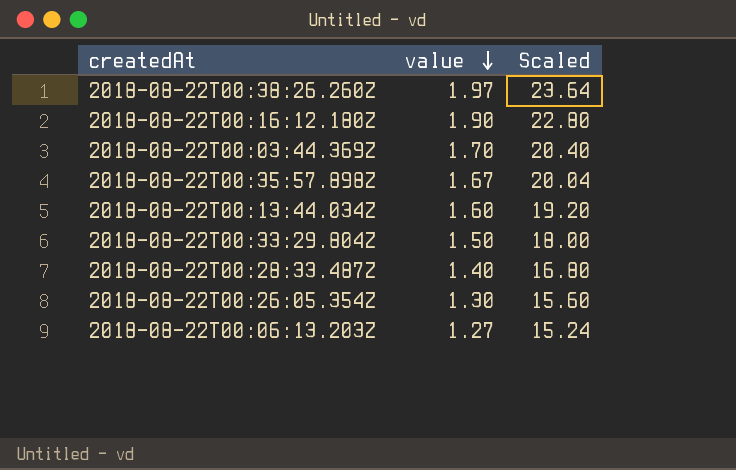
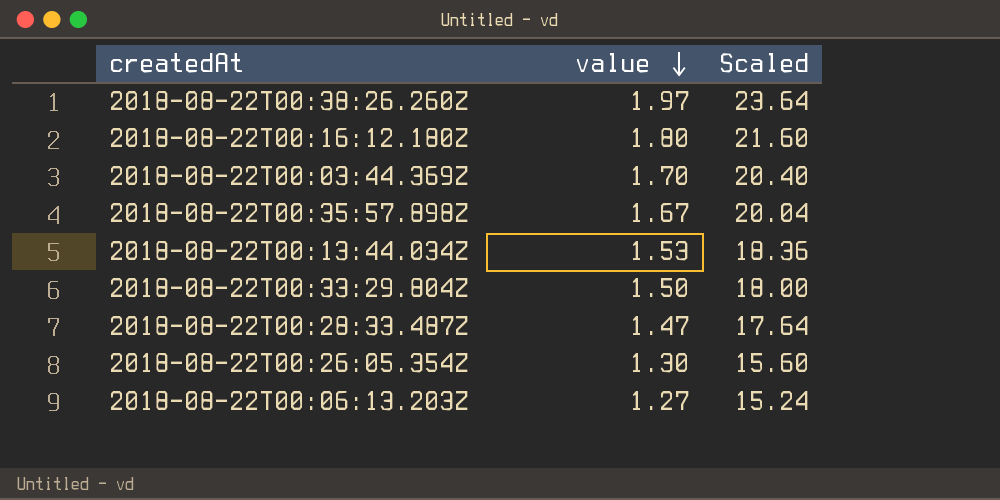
2018-08-22T00:16:12.180Z | value: 1.90 -> 1.80
2018-08-22T00:16:12.180Z | Scaled: 22.80 -> 21.60
2018-08-22T00:13:44.034Z | value: 1.60 -> 1.53
2018-08-22T00:13:44.034Z | Scaled: 19.20 -> 18.36
2018-08-22T00:28:33.487Z | value: 1.40 -> 1.47
2018-08-22T00:28:33.487Z | Scaled: 16.80 -> 17.64

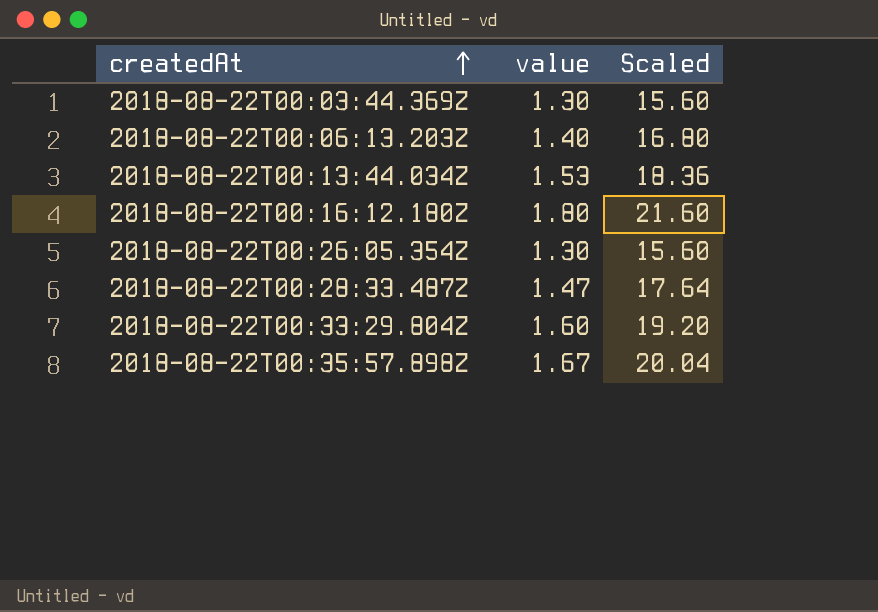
row order: value descending -> createdAt ascending
row 2018-08-22T00:38:26.260Z: 1.97 | 23.64 -> none
2018-08-22T00:03:44.369Z | value: 1.70 -> 1.30
2018-08-22T00:03:44.369Z | Scaled: 20.40 -> 15.60
2018-08-22T00:06:13.203Z | value: 1.27 -> 1.40
2018-08-22T00:06:13.203Z | Scaled: 15.24 -> 16.80
2018-08-22T00:33:29.804Z | value: 1.50 -> 1.60
2018-08-22T00:33:29.804Z | Scaled: 18.00 -> 19.20

